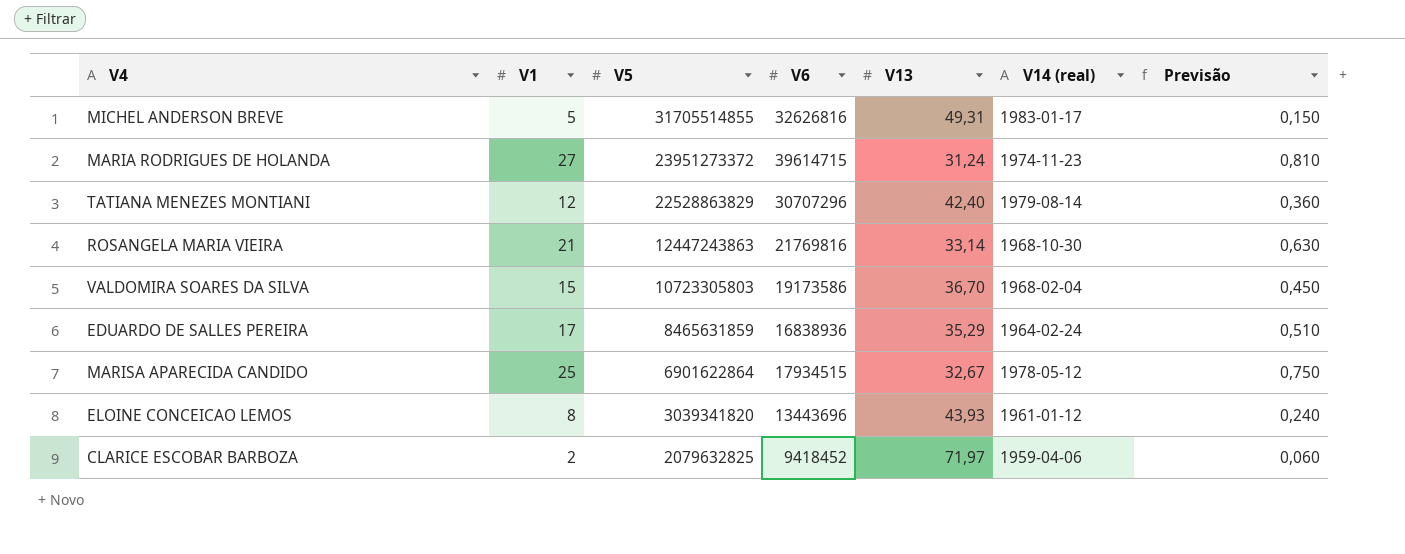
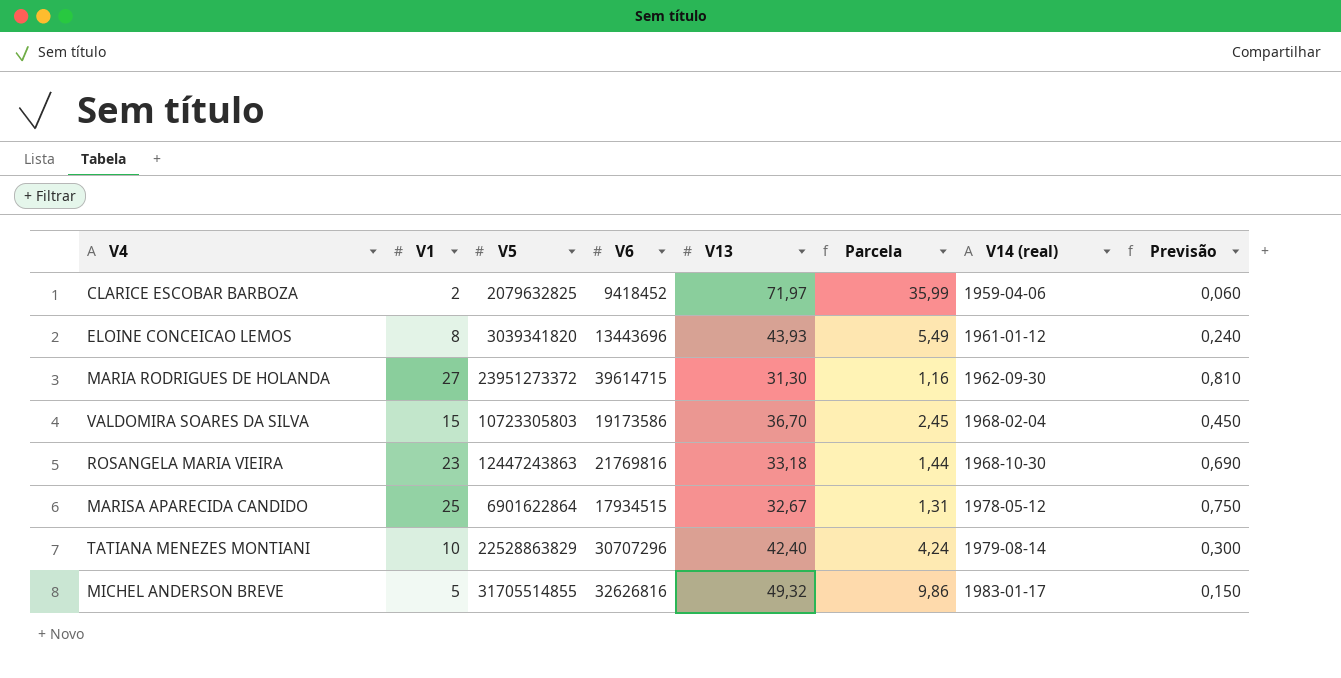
row order: V5 descending -> V14 (real) ascending
column Parcela | formula: none -> [V13] / [V1]
row EDUARDO DE SALLES PEREIRA: 17 | 8465631859 | 16838936 | 35,29 | 1964-02-24 | 0,510 -> none
MARIA RODRIGUES DE HOLANDA | V13: 31,24 -> 31,30
MARIA RODRIGUES DE HOLANDA | V14 (real): 1974-11-23 -> 1962-09-30
ROSANGELA MARIA VIEIRA | V1: 21 -> 23
ROSANGELA MARIA VIEIRA | V13: 33,14 -> 33,18
ROSANGELA MARIA VIEIRA | Previsão: 0,630 -> 0,690
TATIANA MENEZES MONTIANI | V1: 12 -> 10
TATIANA MENEZES MONTIANI | Previsão: 0,360 -> 0,300
MICHEL ANDERSON BREVE | V13: 49,31 -> 49,32

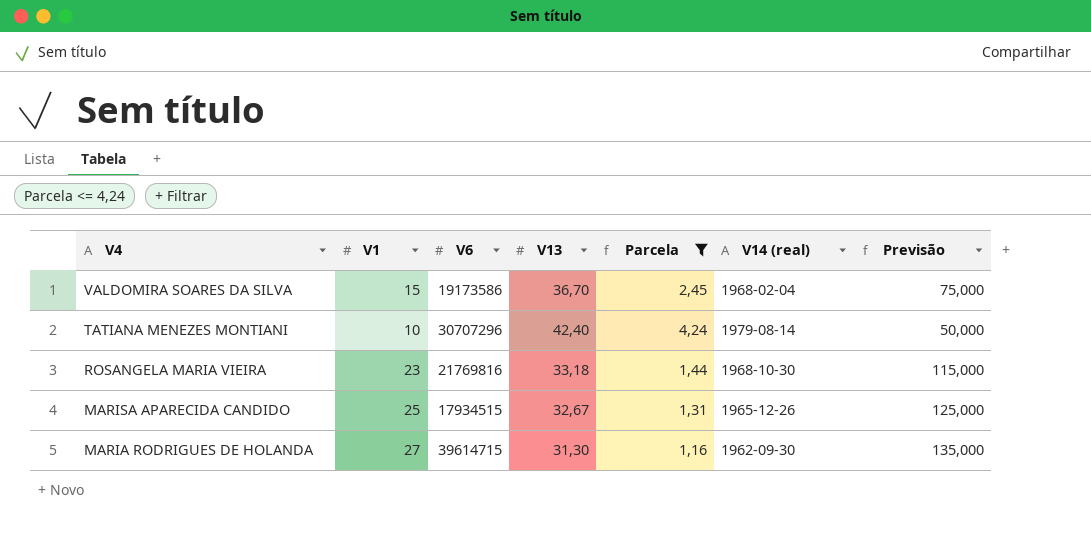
filter: none -> Parcela <= 4,24
row order: V14 (real) ascending -> V4 descending
column V5 | position: 3 -> none
column Previsão | formula: [V1] * 0,03 -> [V1] * 5
MARISA APARECIDA CANDIDO | V14 (real): 1978-05-12 -> 1965-12-26

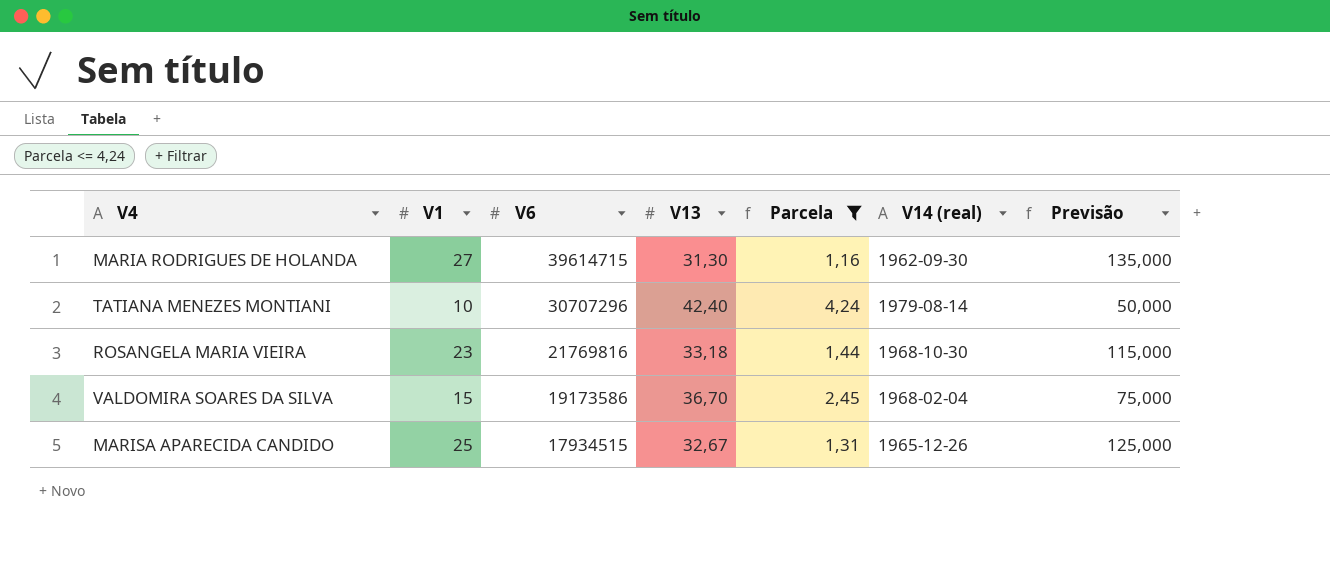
row order: V4 descending -> V6 descending

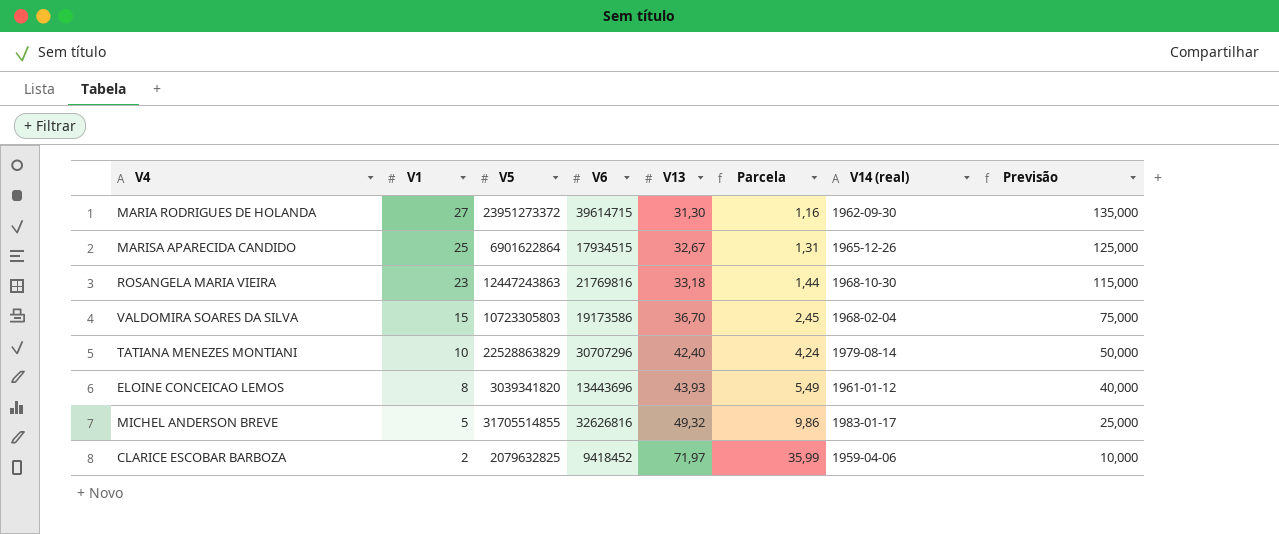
filter: Parcela <= 4,24 -> none
row order: V6 descending -> V1 descending
column V5 | position: none -> 3

